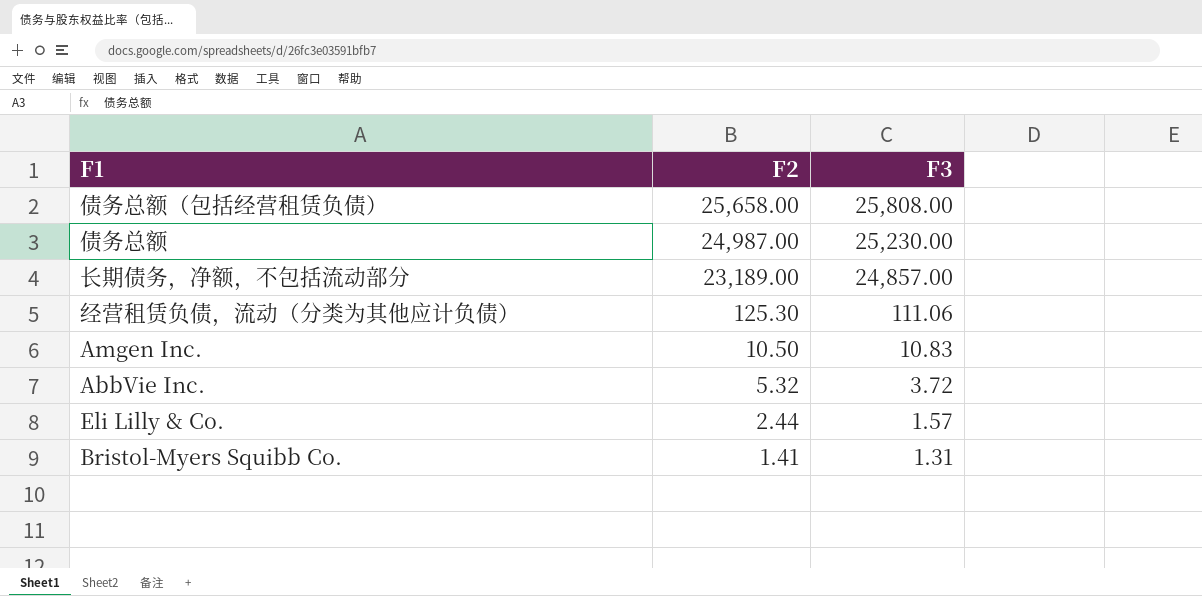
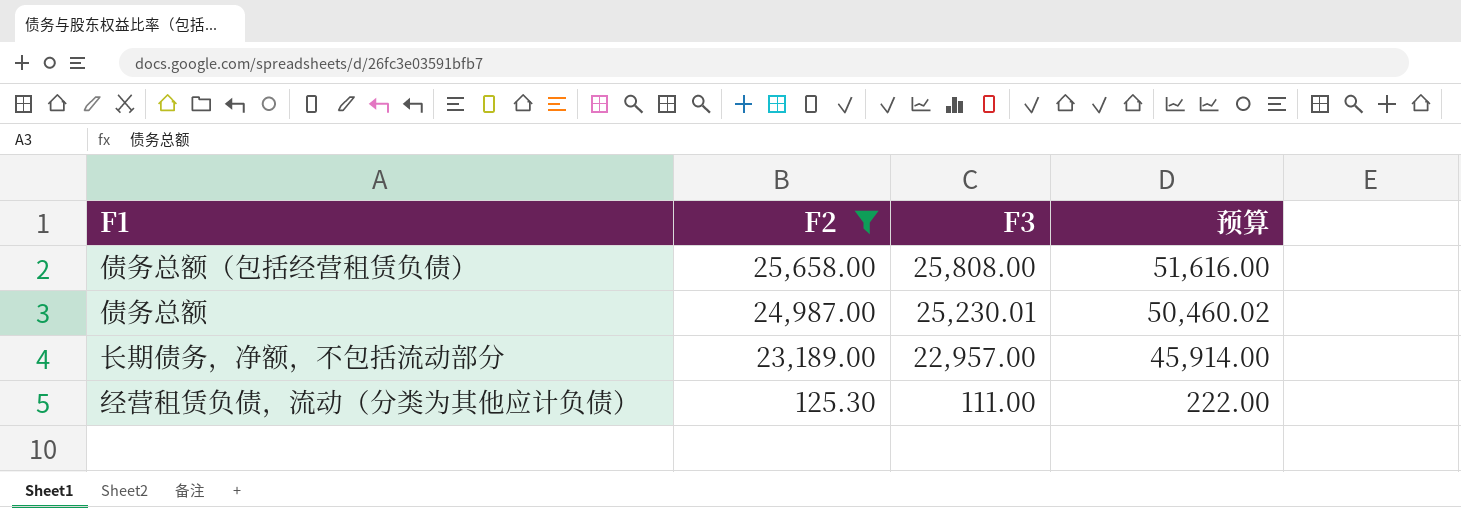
filter: none -> F2 >= 125.30
column 预算 | formula: none -> [F3] * 2
债务总额 | F3: 25,230.00 -> 25,230.01
长期债务，净额，不包括流动部分 | F3: 24,857.00 -> 22,957.00
经营租赁负债，流动（分类为其他应计负债） | F3: 111.06 -> 111.00

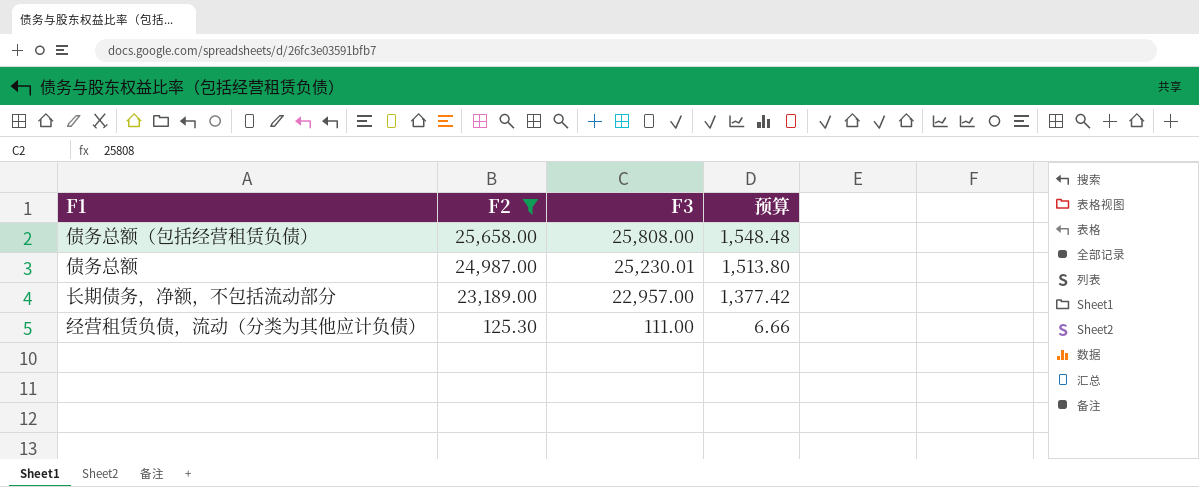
column 预算 | formula: [F3] * 2 -> [F3] * 0.06

